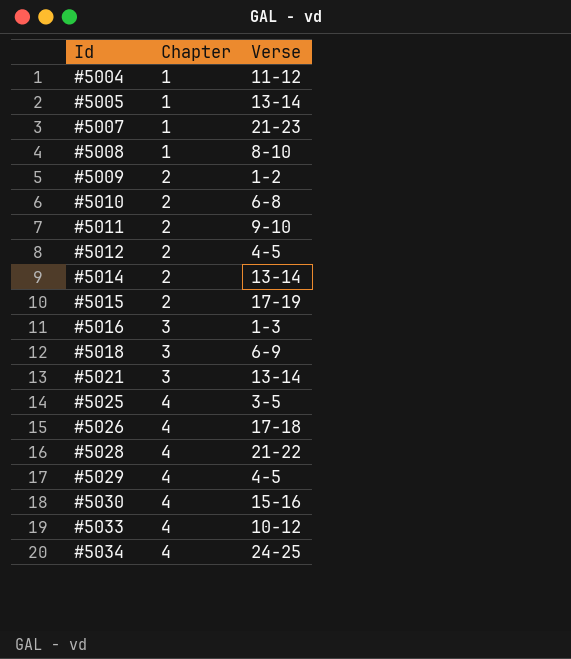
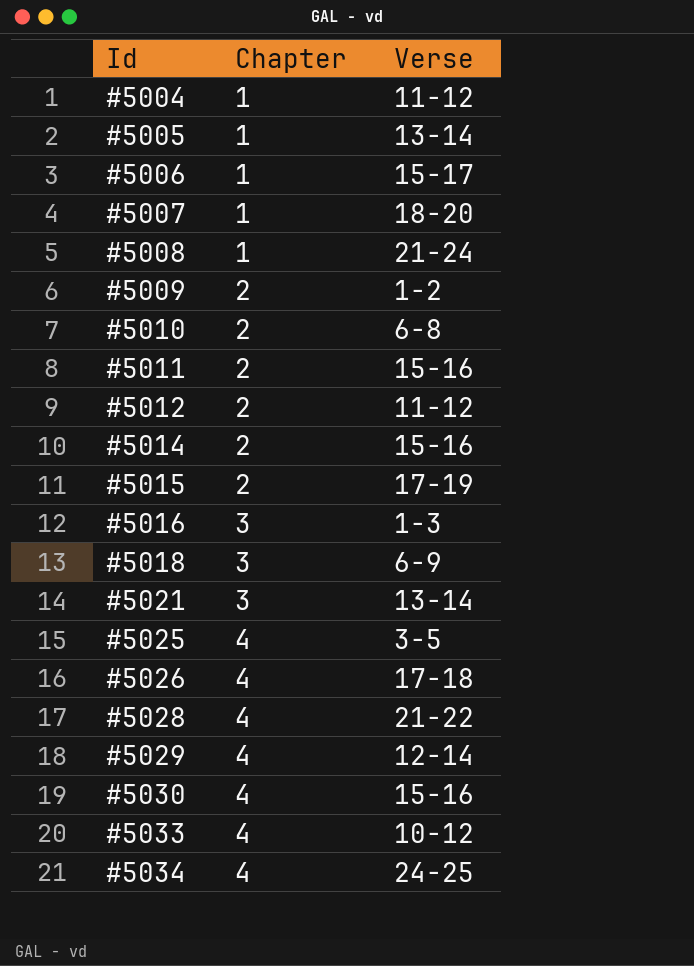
row #5006: none -> 1 | 15-17
#5007 | Verse: 21-23 -> 18-20
#5008 | Verse: 8-10 -> 21-24
#5011 | Verse: 9-10 -> 15-16
#5012 | Verse: 4-5 -> 11-12
#5014 | Verse: 13-14 -> 15-16
#5029 | Verse: 4-5 -> 12-14

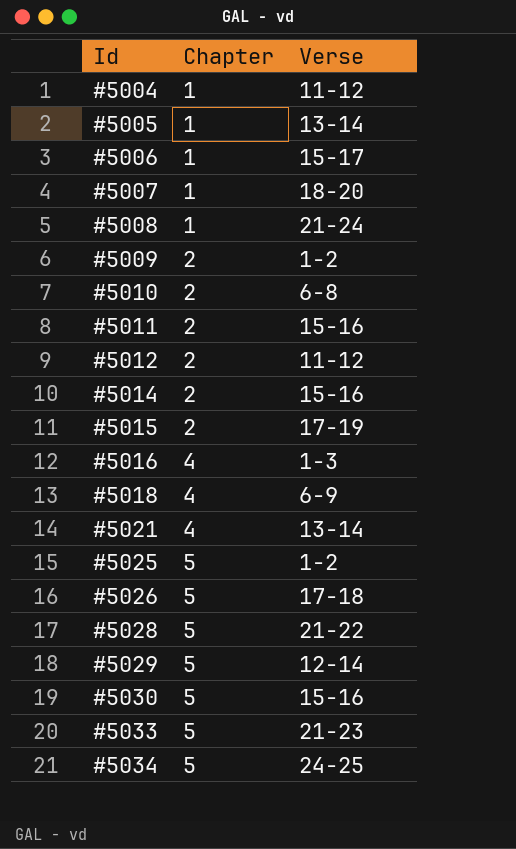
#5016 | Chapter: 3 -> 4
#5018 | Chapter: 3 -> 4
#5021 | Chapter: 3 -> 4
#5025 | Chapter: 4 -> 5
#5025 | Verse: 3-5 -> 1-2
#5026 | Chapter: 4 -> 5
#5028 | Chapter: 4 -> 5
#5029 | Chapter: 4 -> 5
#5030 | Chapter: 4 -> 5
#5033 | Chapter: 4 -> 5
#5033 | Verse: 10-12 -> 21-23
#5034 | Chapter: 4 -> 5

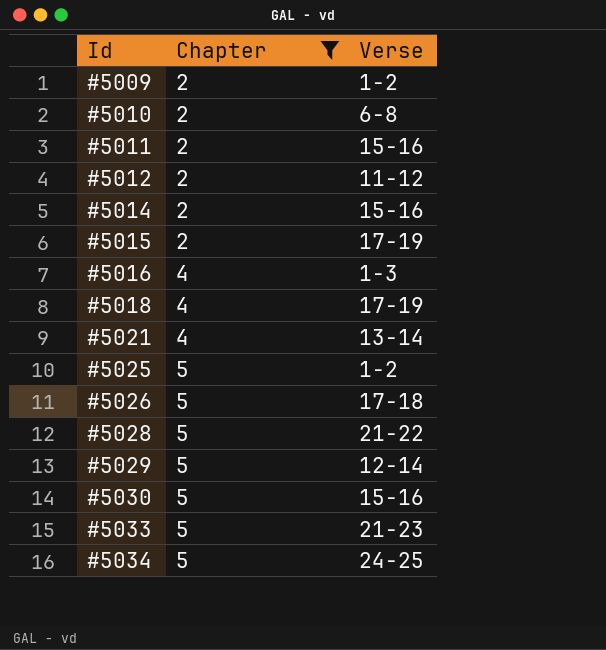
filter: none -> Chapter != 1
#5018 | Verse: 6-9 -> 17-19

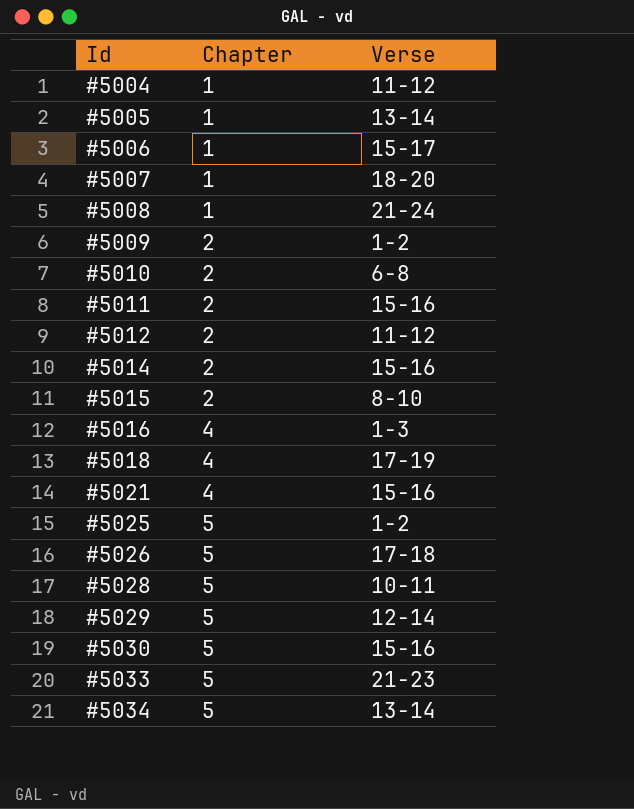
filter: Chapter != 1 -> none
#5015 | Verse: 17-19 -> 8-10
#5021 | Verse: 13-14 -> 15-16
#5028 | Verse: 21-22 -> 10-11
#5034 | Verse: 24-25 -> 13-14

